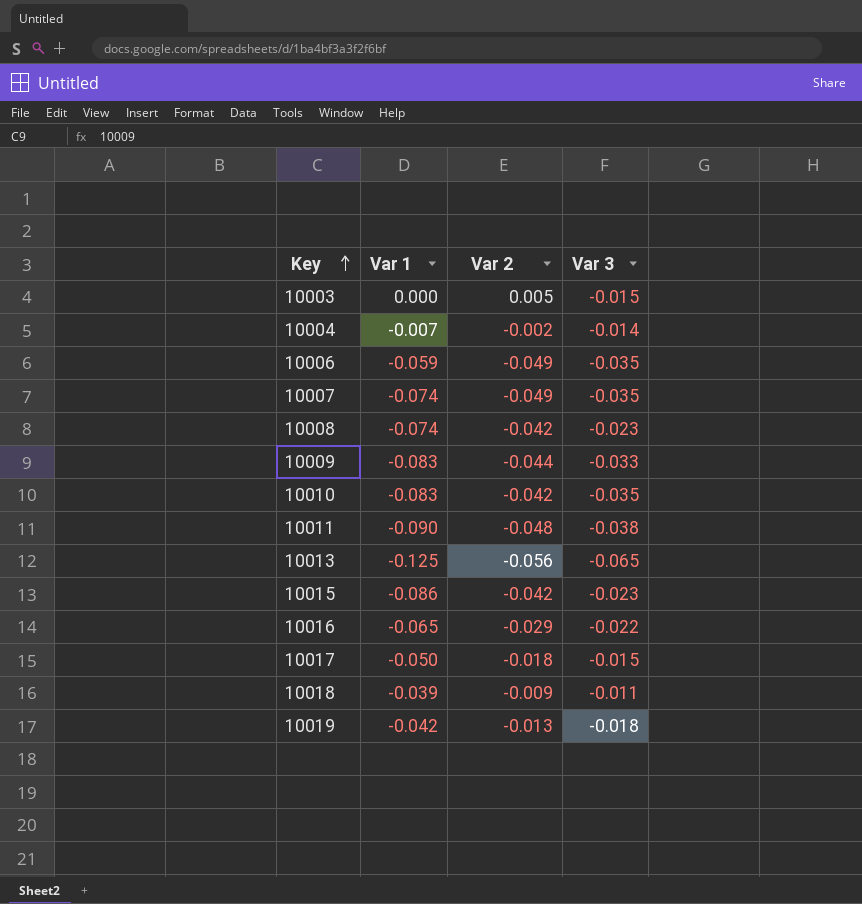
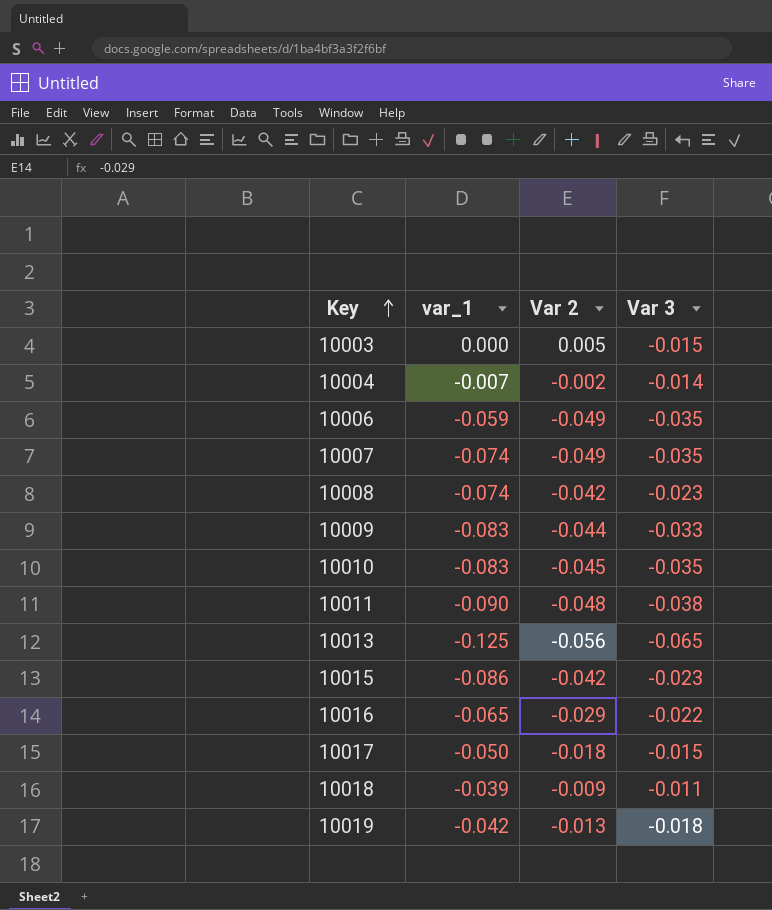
column name: Var 1 -> var_1
10010 | Var 2: -0.042 -> -0.045

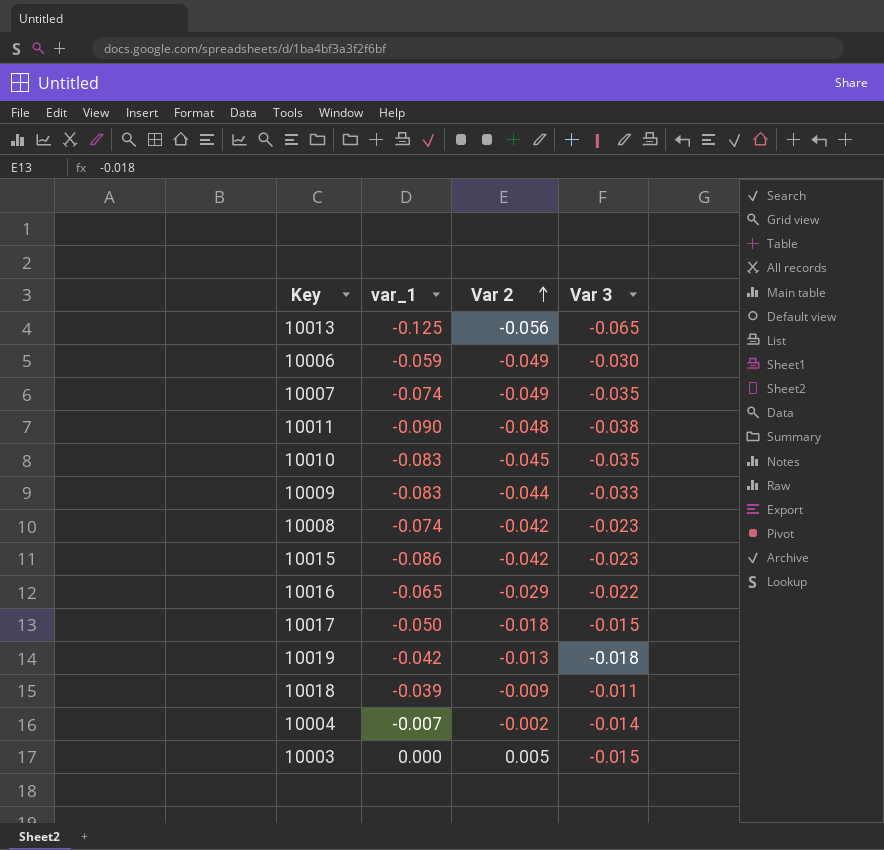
row order: Key ascending -> Var 2 ascending
10006 | Var 3: -0.035 -> -0.030

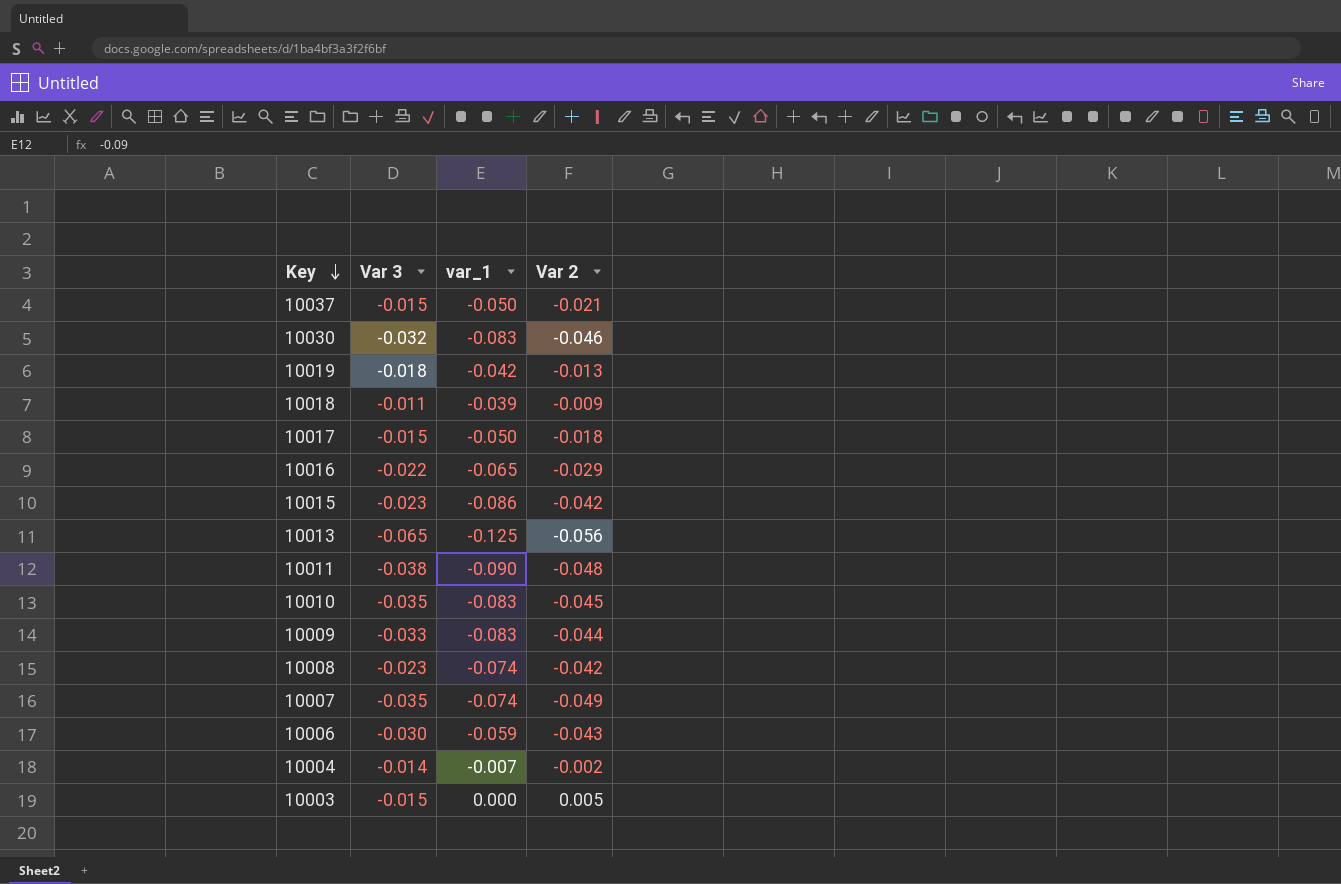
row order: Var 2 ascending -> Key descending
column Var 3 | position: 4 -> 2
row 10037: none -> -0.015 | -0.050 | -0.021
row 10030: none -> -0.032 | -0.083 | -0.046
10006 | Var 2: -0.049 -> -0.043

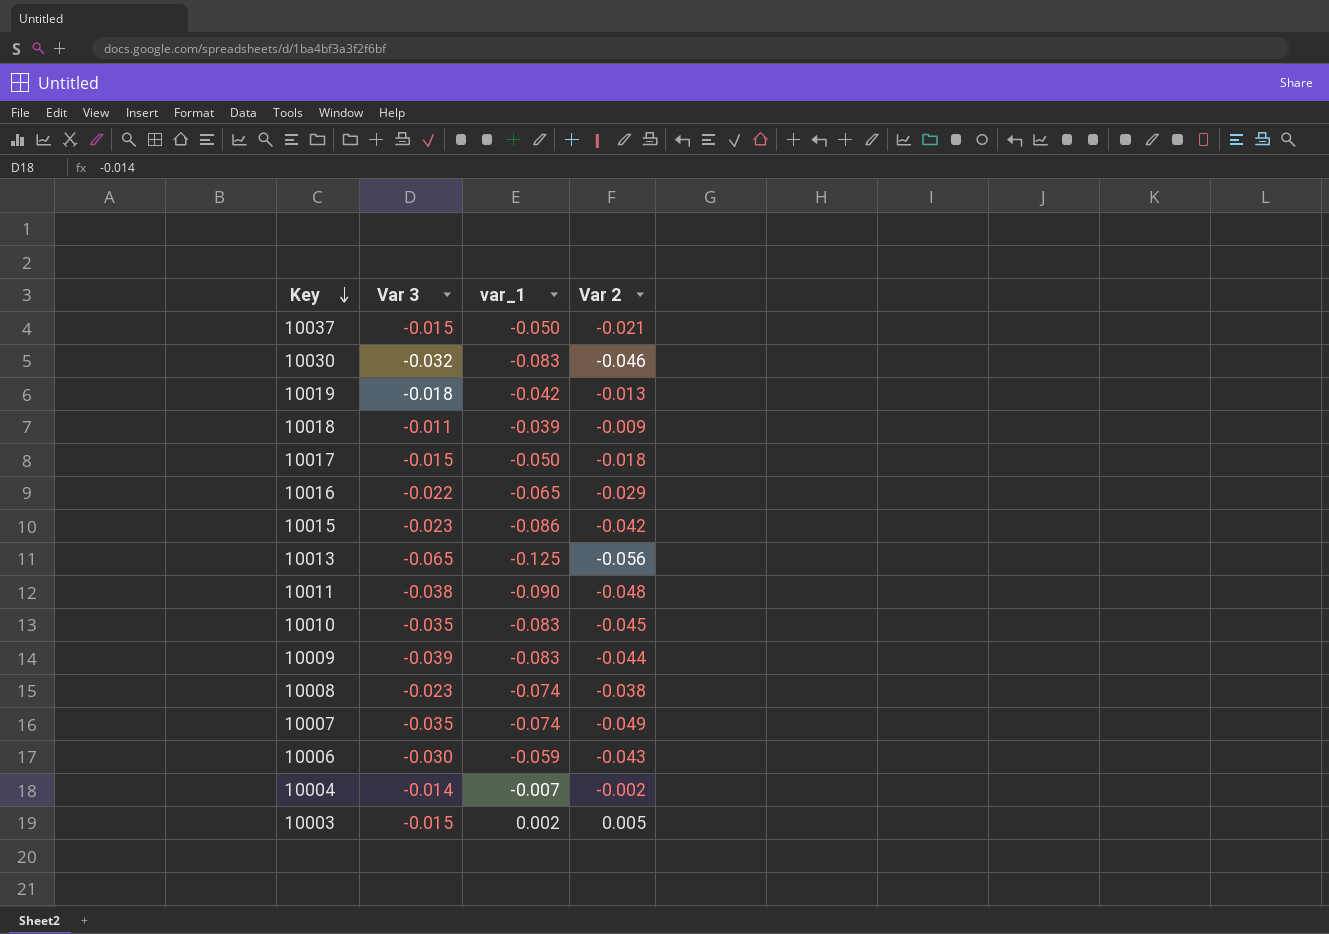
10009 | Var 3: -0.033 -> -0.039
10008 | Var 2: -0.042 -> -0.038
10003 | var_1: 0.000 -> 0.002

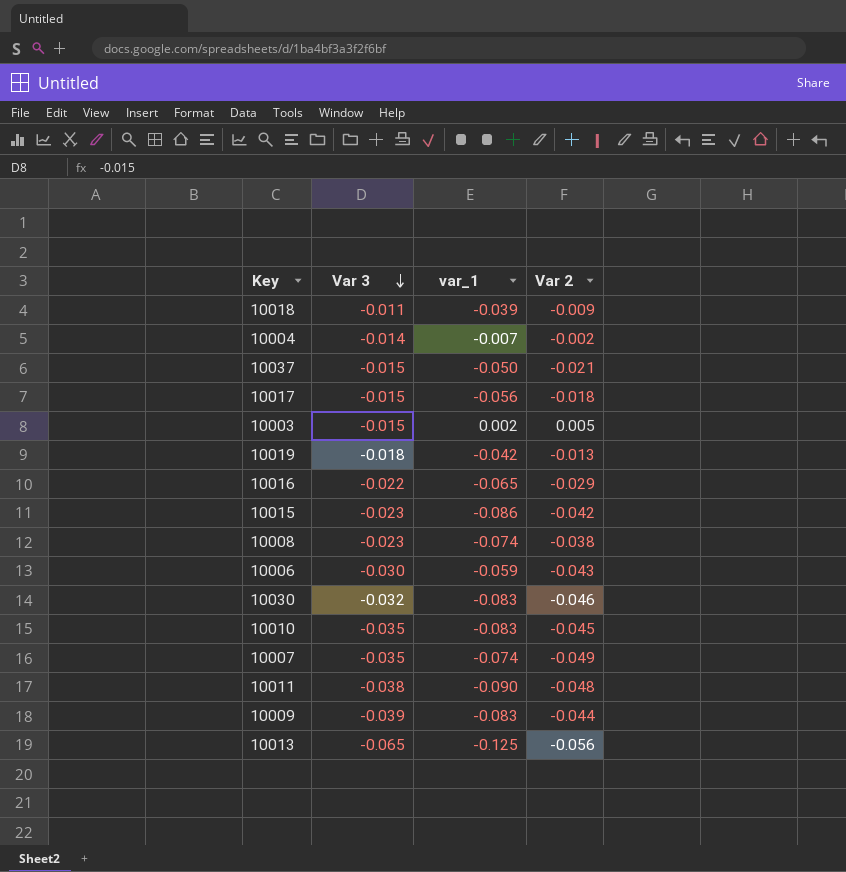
row order: Key descending -> Var 3 descending
10017 | var_1: -0.050 -> -0.056

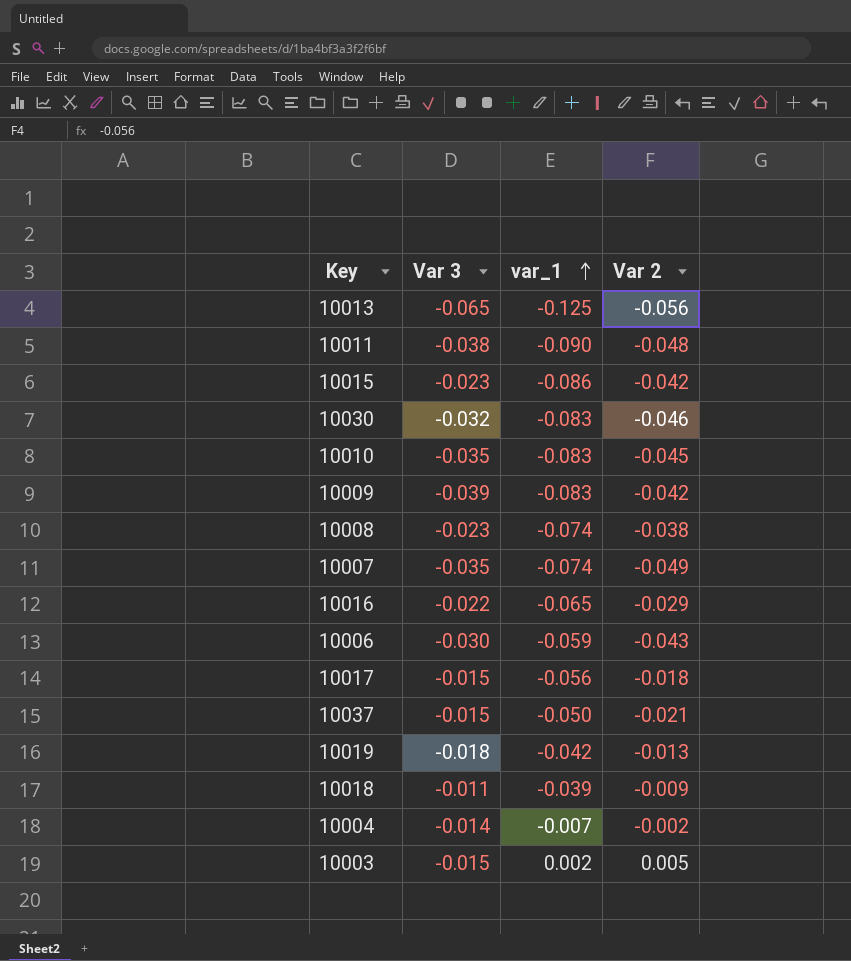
row order: Var 3 descending -> var_1 ascending
10009 | Var 2: -0.044 -> -0.042

